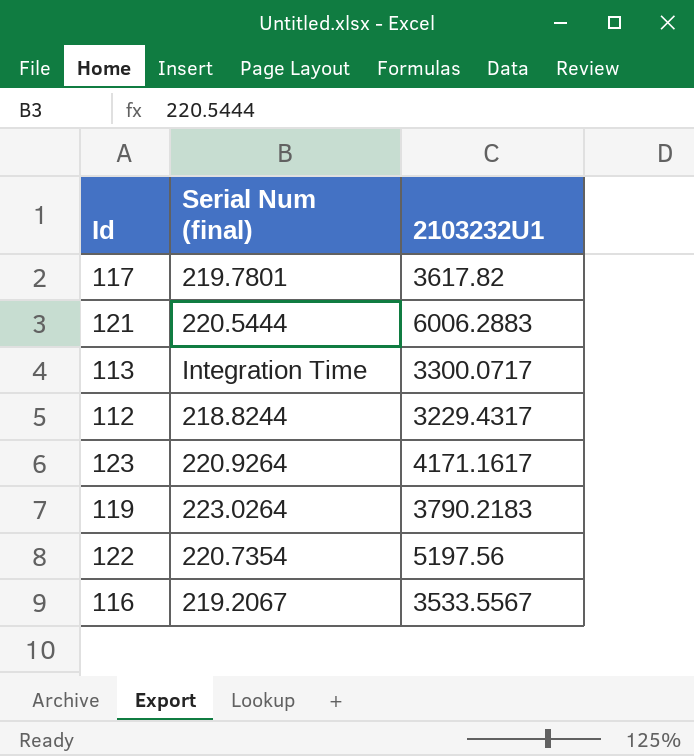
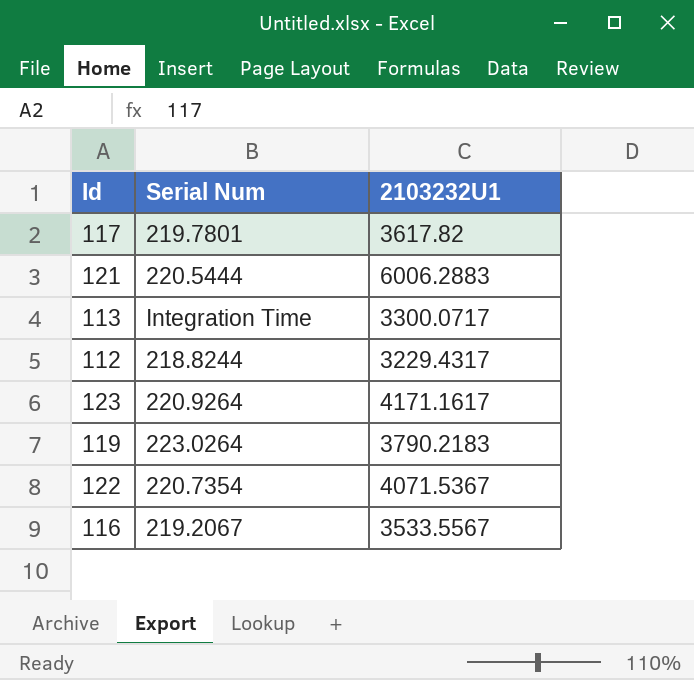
column name: Serial Num (final) -> Serial Num
122 | 2103232U1: 5197.56 -> 4071.5367

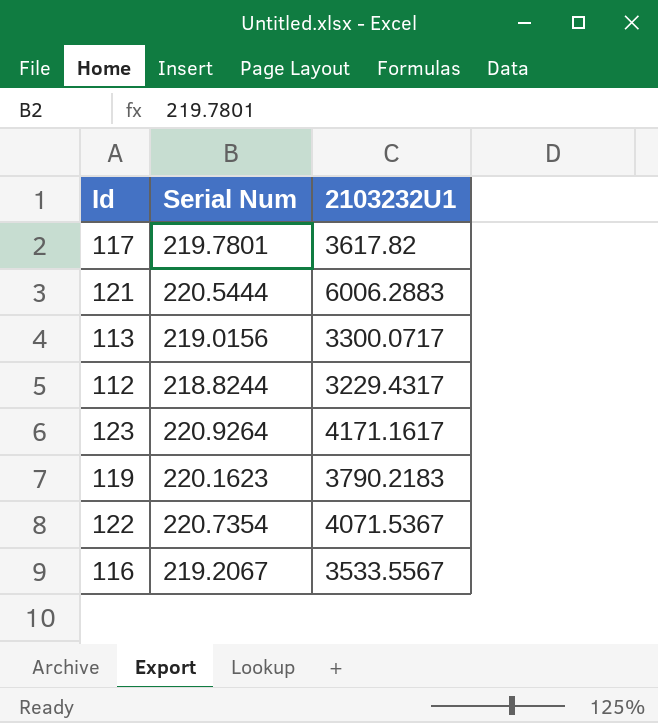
113 | Serial Num: Integration Time -> 219.0156
119 | Serial Num: 223.0264 -> 220.1623

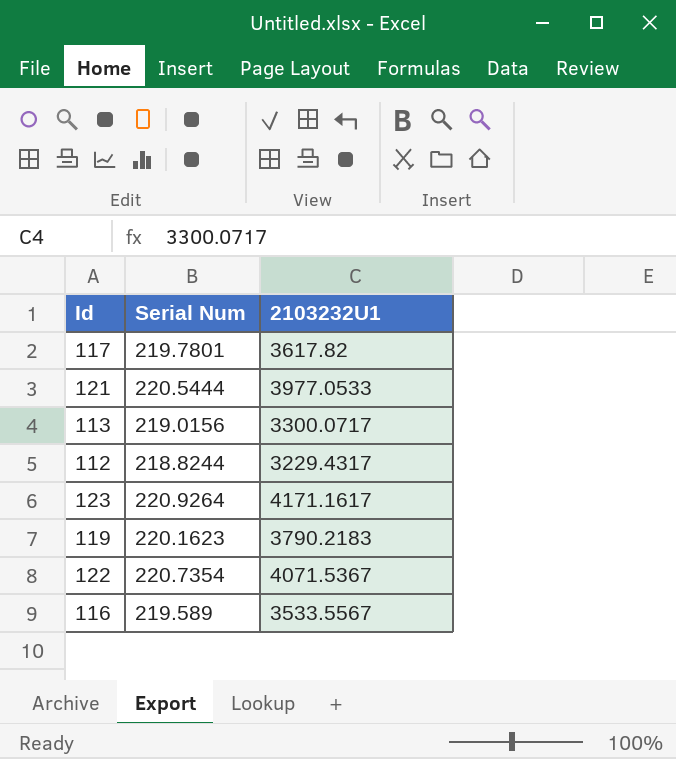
121 | 2103232U1: 6006.2883 -> 3977.0533
116 | Serial Num: 219.2067 -> 219.589

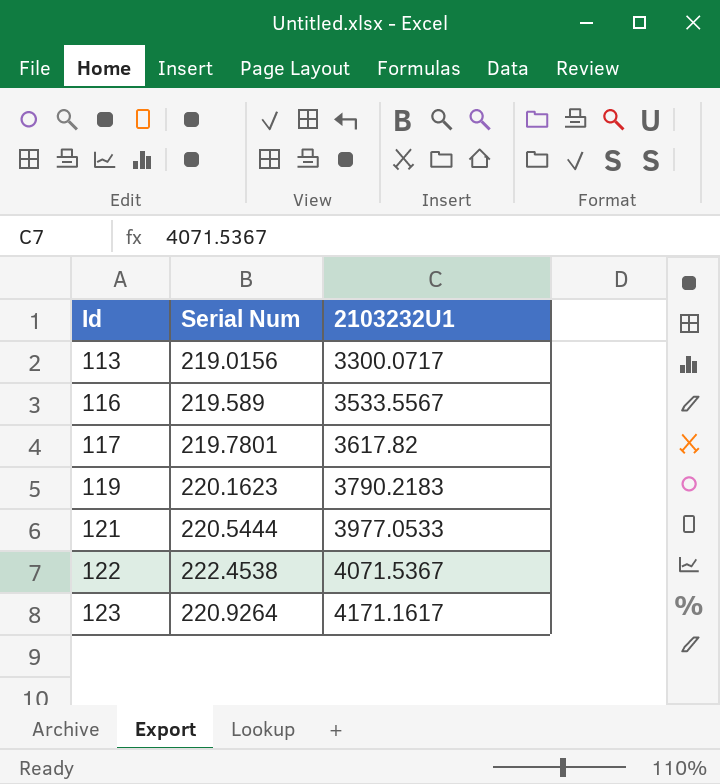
row order: none -> Id ascending
row 112: 218.8244 | 3229.4317 -> none
122 | Serial Num: 220.7354 -> 222.4538

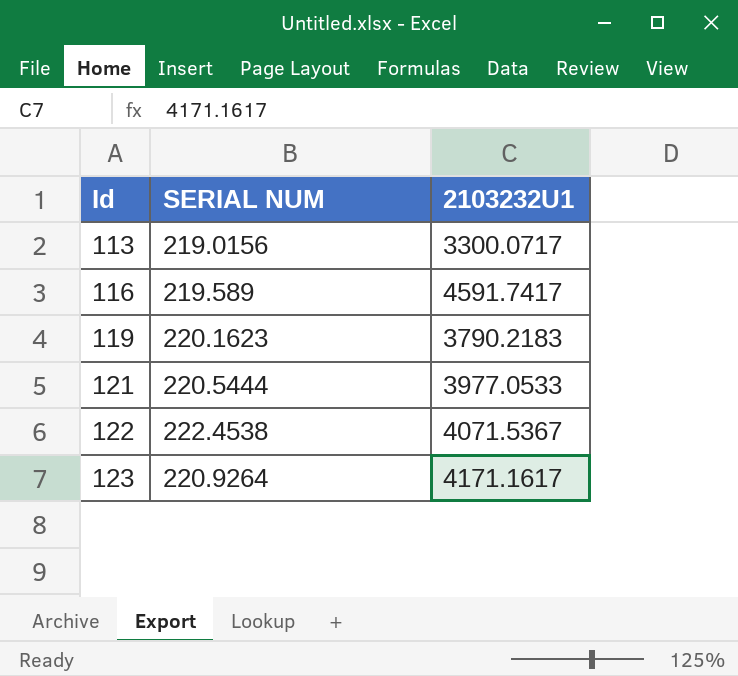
column name: Serial Num -> SERIAL NUM
row 117: 219.7801 | 3617.82 -> none
116 | 2103232U1: 3533.5567 -> 4591.7417

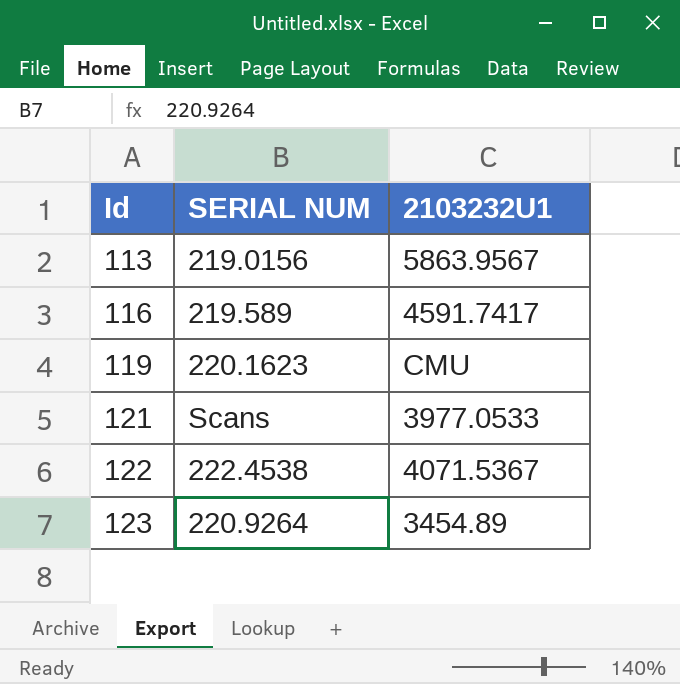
113 | 2103232U1: 3300.0717 -> 5863.9567
119 | 2103232U1: 3790.2183 -> CMU
121 | SERIAL NUM: 220.5444 -> Scans
123 | 2103232U1: 4171.1617 -> 3454.89

